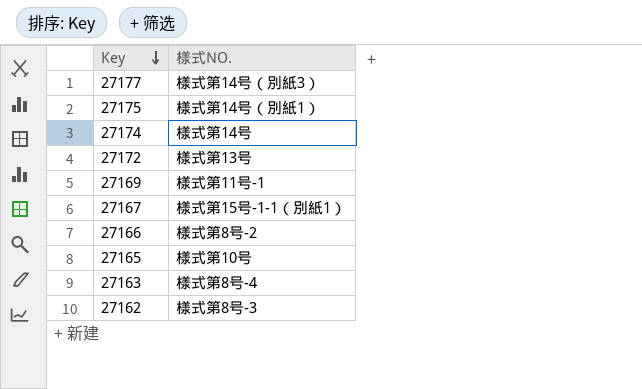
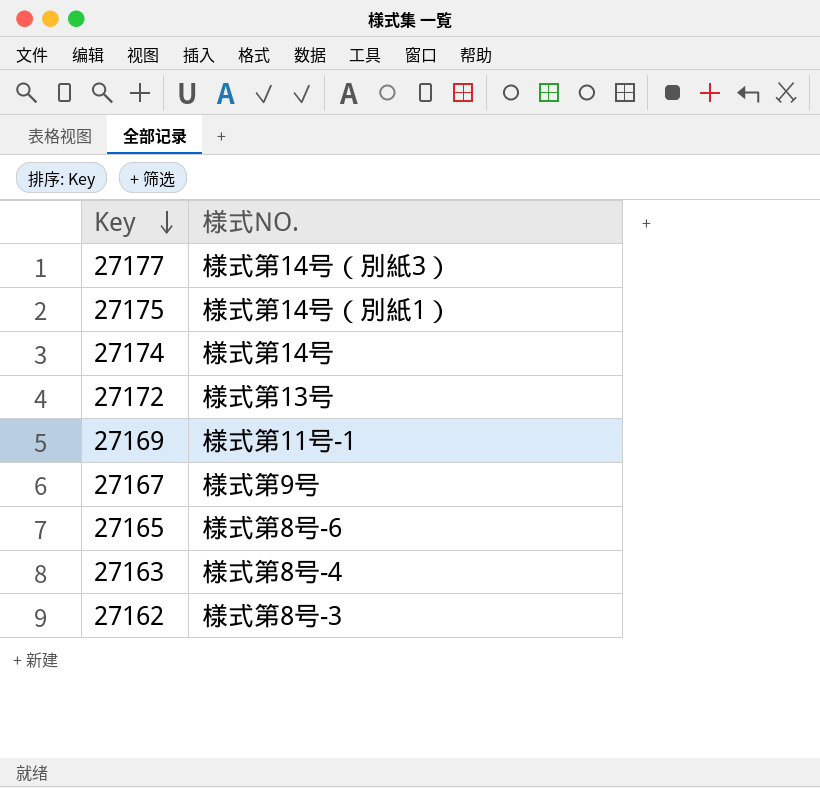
row 27166: 様式第8号-2 -> none
27167 | 様式NO.: 様式第15号-1-1（別紙1） -> 様式第9号
27165 | 様式NO.: 様式第10号 -> 様式第8号-6

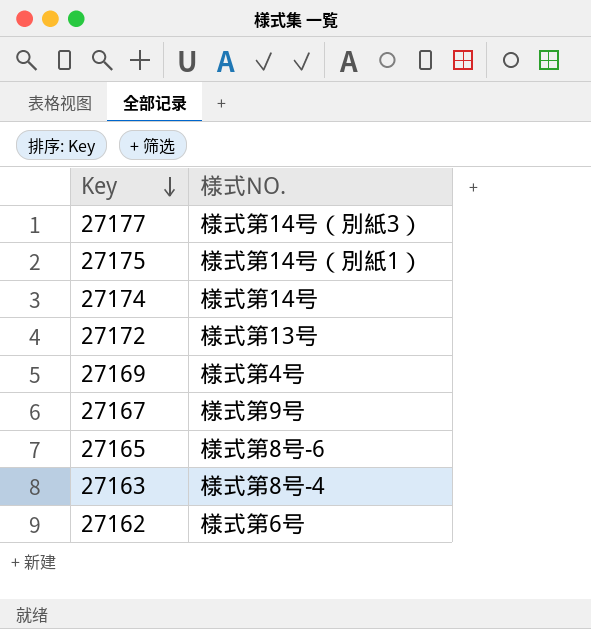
27169 | 様式NO.: 様式第11号-1 -> 様式第4号
27162 | 様式NO.: 様式第8号-3 -> 様式第6号

